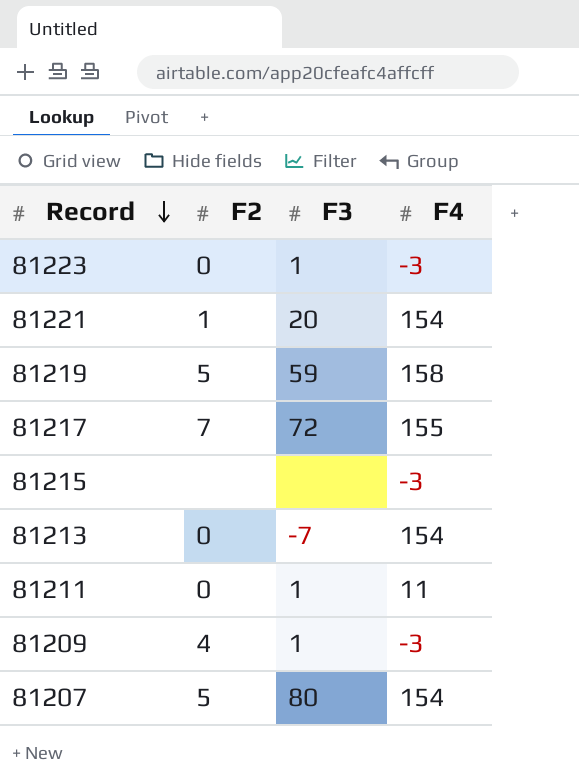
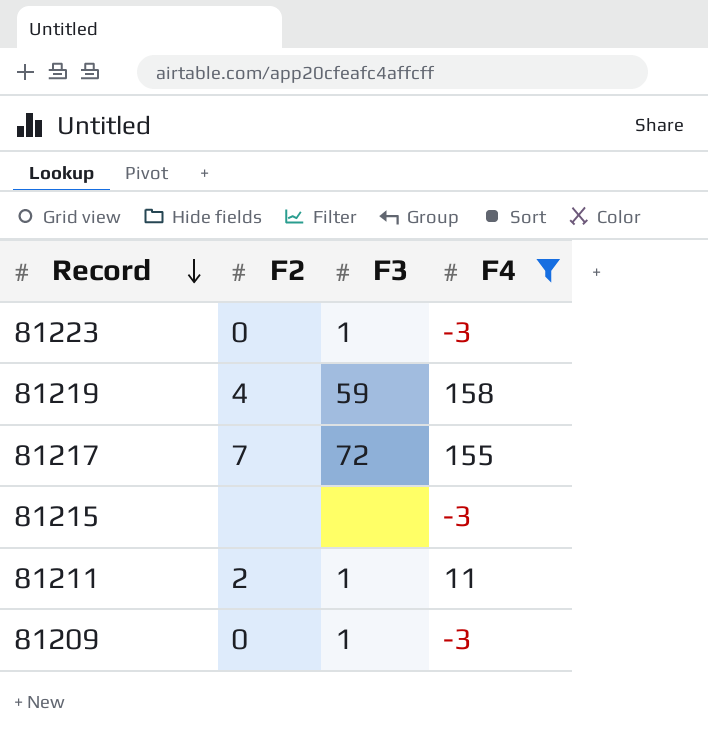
filter: none -> F4 != 154
81219 | F2: 5 -> 4
81211 | F2: 0 -> 2
81209 | F2: 4 -> 0

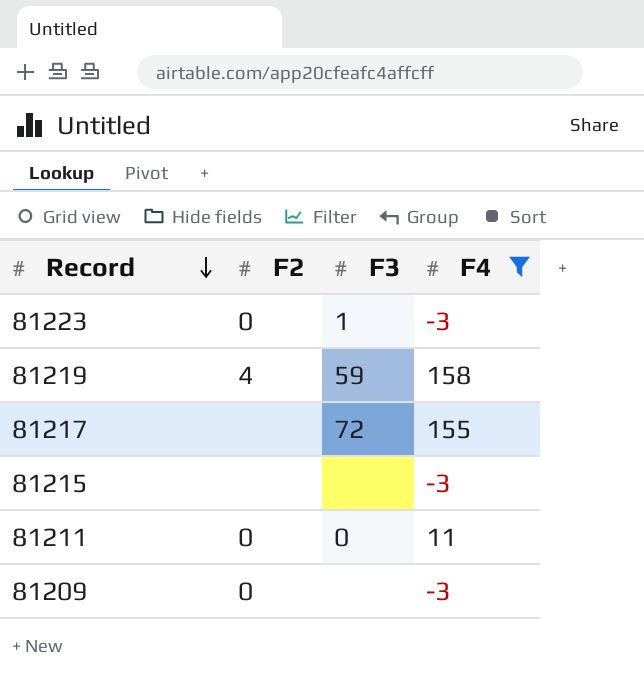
81217 | F2: 7 -> none
81211 | F2: 2 -> 0
81211 | F3: 1 -> 0
81209 | F3: 1 -> none

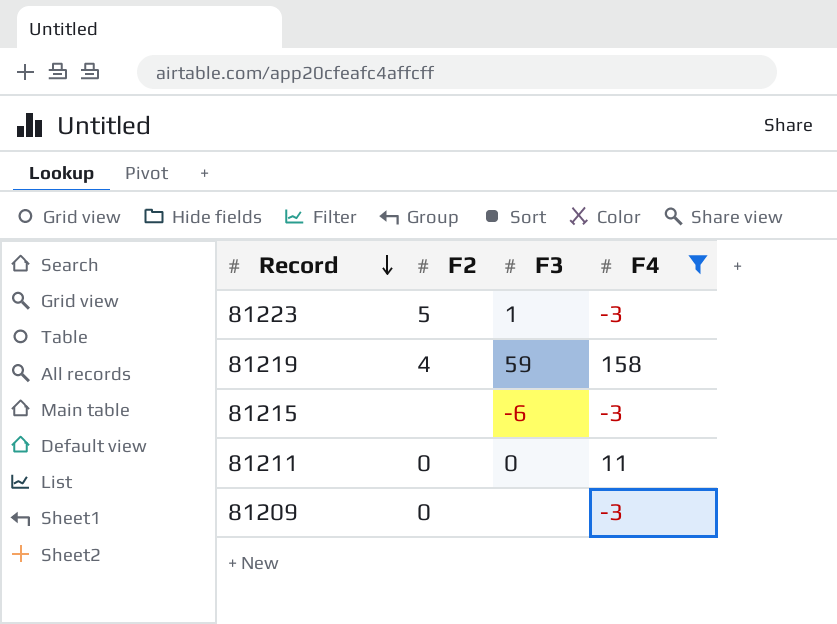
row 81217: none | 72 | 155 -> none
81223 | F2: 0 -> 5
81215 | F3: none -> -6

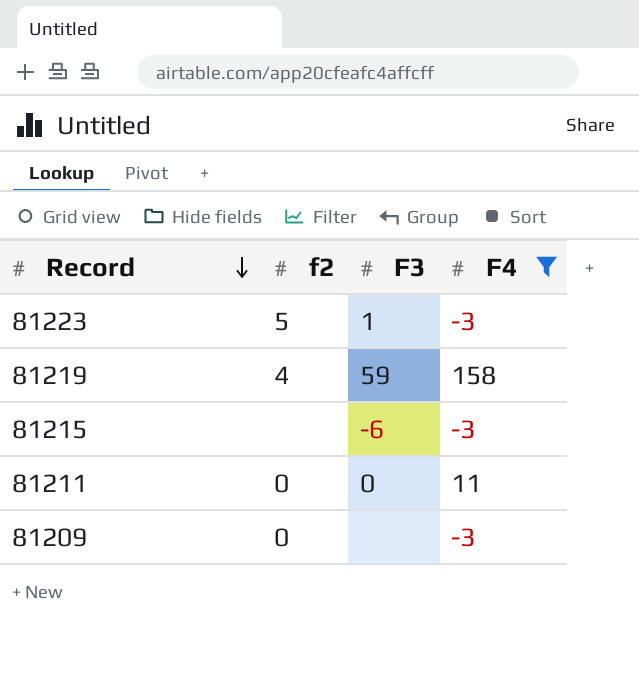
column name: F2 -> f2

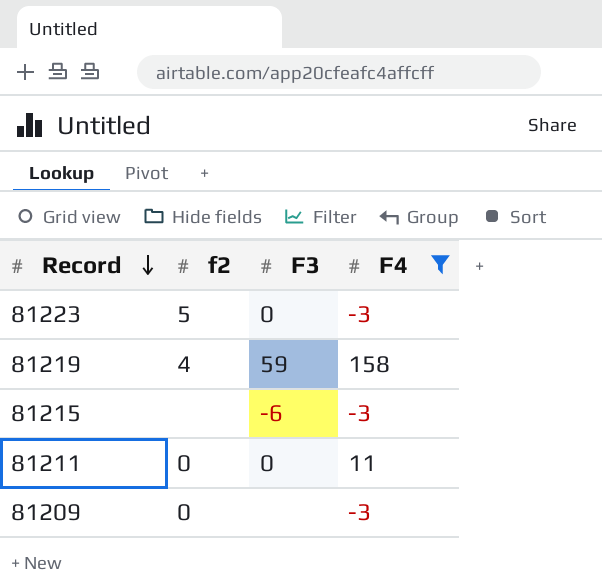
81223 | F3: 1 -> 0

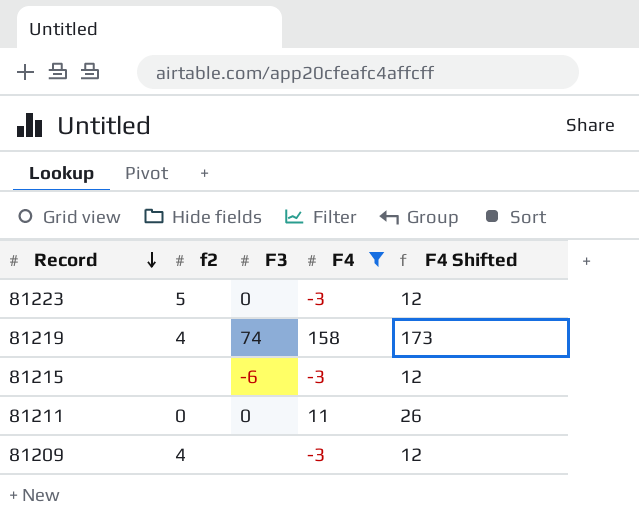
column F4 Shifted | formula: none -> [F4] + 15
81219 | F3: 59 -> 74
81209 | f2: 0 -> 4

